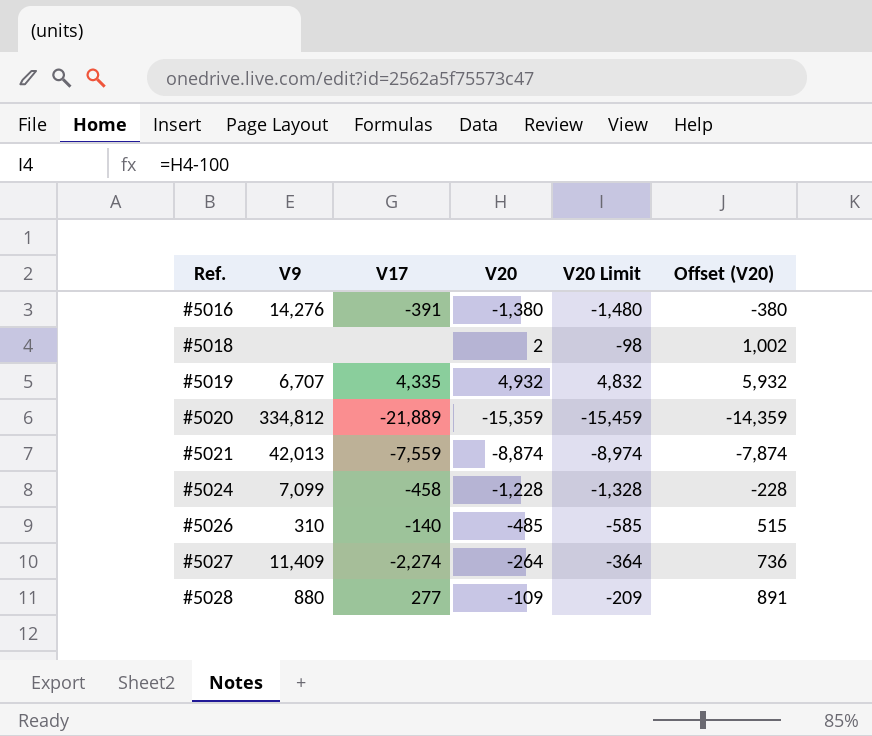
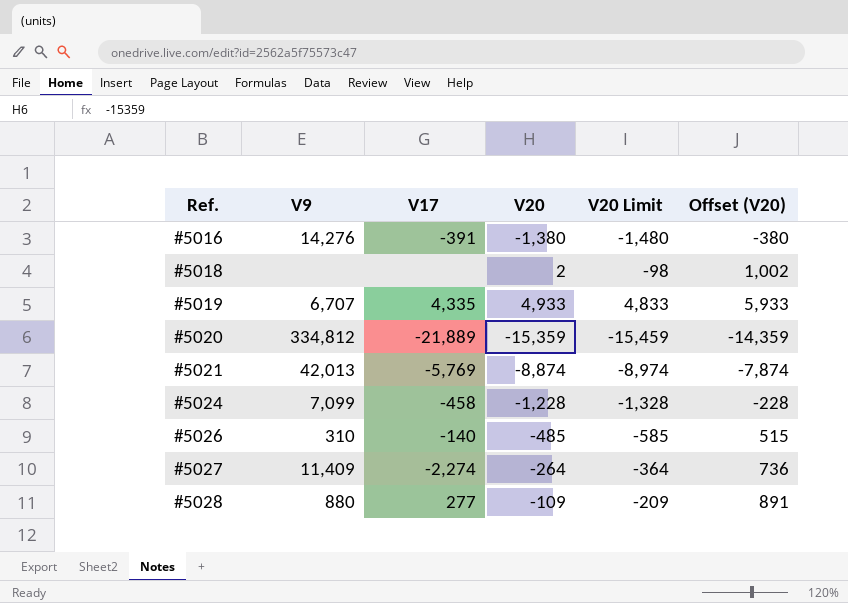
#5019 | V20: 4,932 -> 4,933
#5019 | V20 Limit: 4,832 -> 4,833
#5019 | Offset (V20): 5,932 -> 5,933
#5021 | V17: -7,559 -> -5,769

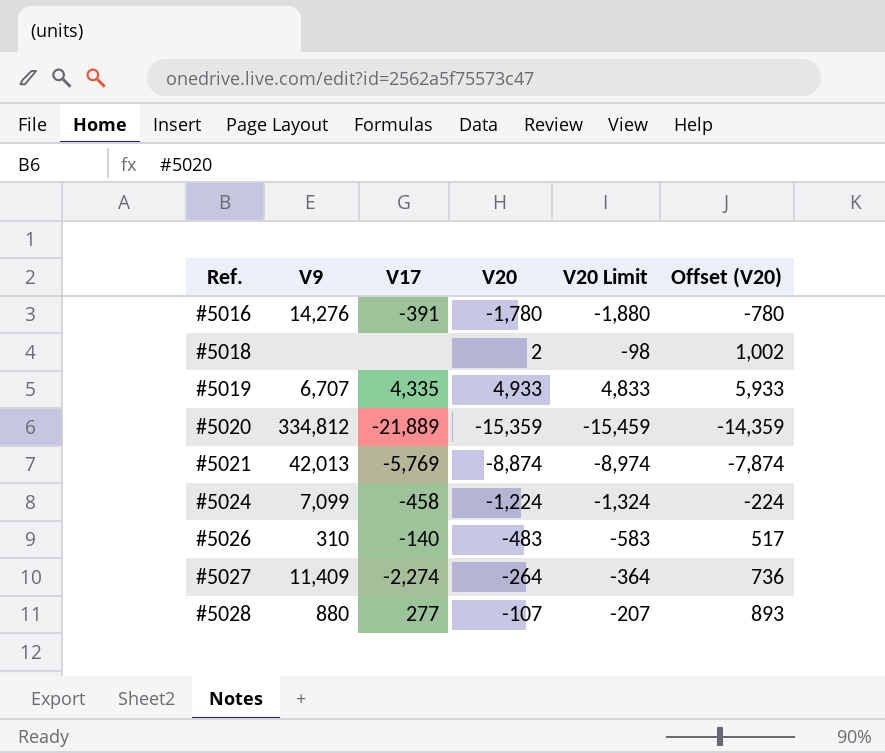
#5016 | V20: -1,380 -> -1,780
#5016 | V20 Limit: -1,480 -> -1,880
#5016 | Offset (V20): -380 -> -780
#5024 | V20: -1,228 -> -1,224
#5024 | V20 Limit: -1,328 -> -1,324
#5024 | Offset (V20): -228 -> -224
#5026 | V20: -485 -> -483
#5026 | V20 Limit: -585 -> -583
#5026 | Offset (V20): 515 -> 517
#5028 | V20: -109 -> -107
#5028 | V20 Limit: -209 -> -207
#5028 | Offset (V20): 891 -> 893

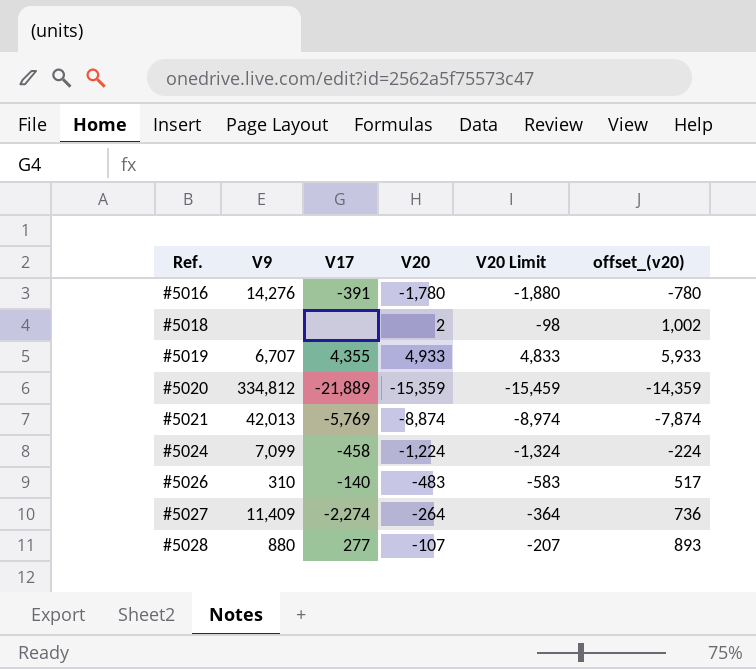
column name: Offset (V20) -> offset_(v20)
#5019 | V17: 4,335 -> 4,355

